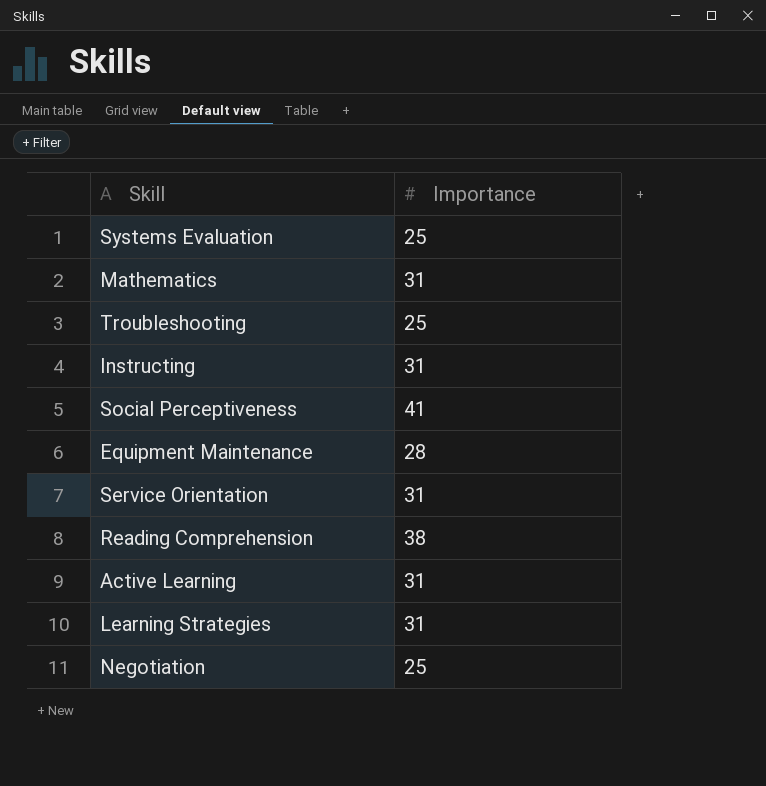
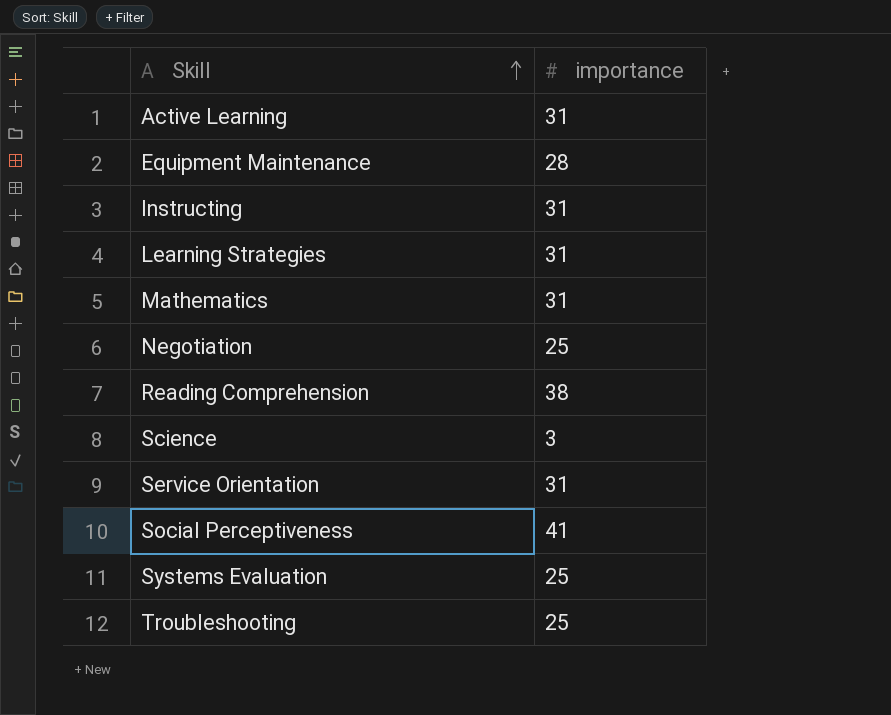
row order: none -> Skill ascending
column name: Importance -> importance
row Science: none -> 3

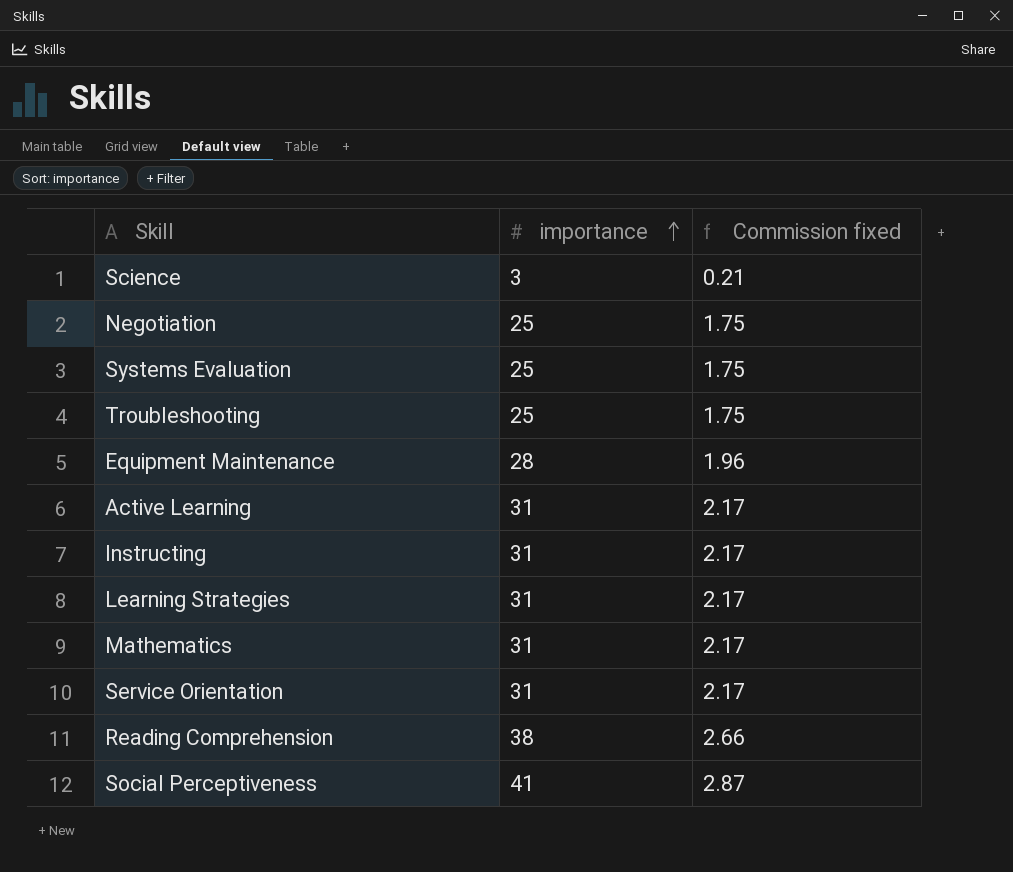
row order: Skill ascending -> importance ascending
column Commission fixed | formula: none -> [importance] * 0.07

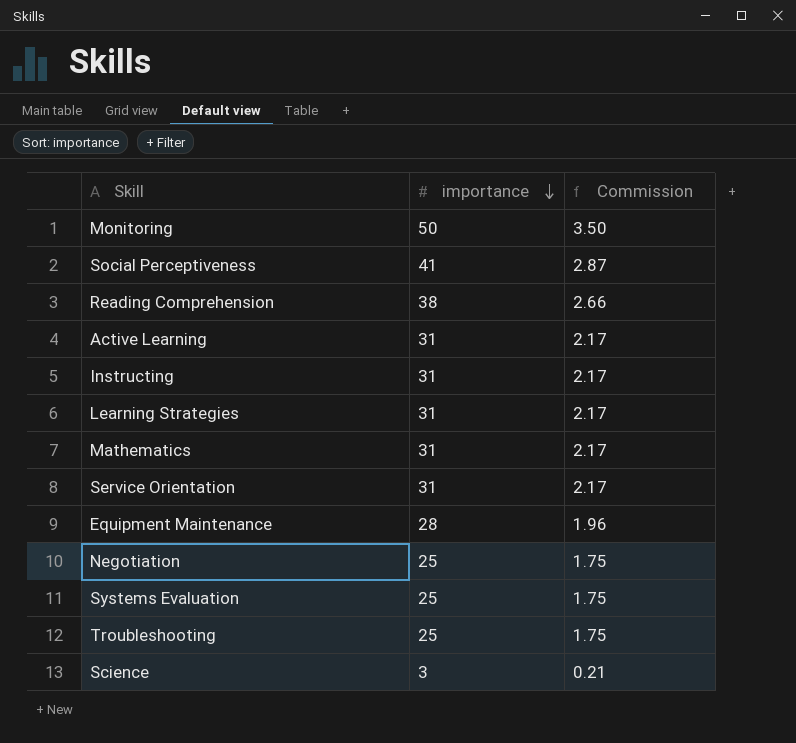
row order: importance ascending -> importance descending
column name: Commission fixed -> Commission
row Monitoring: none -> 50 | 3.50

